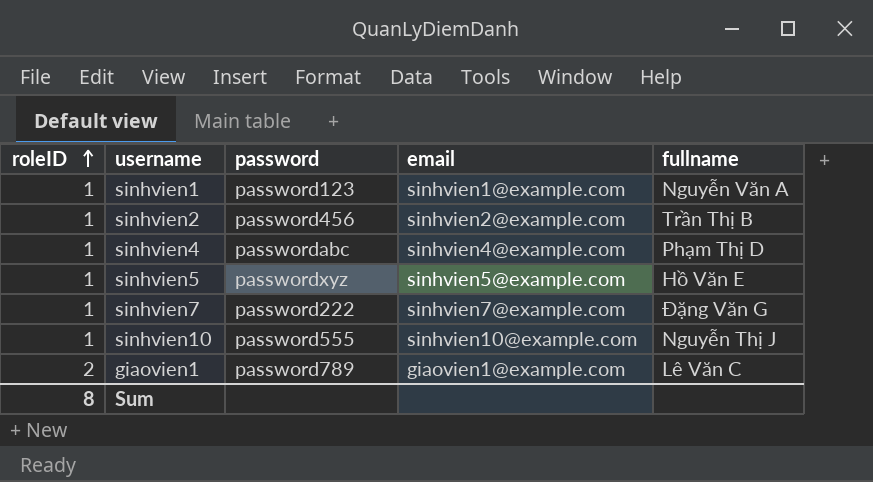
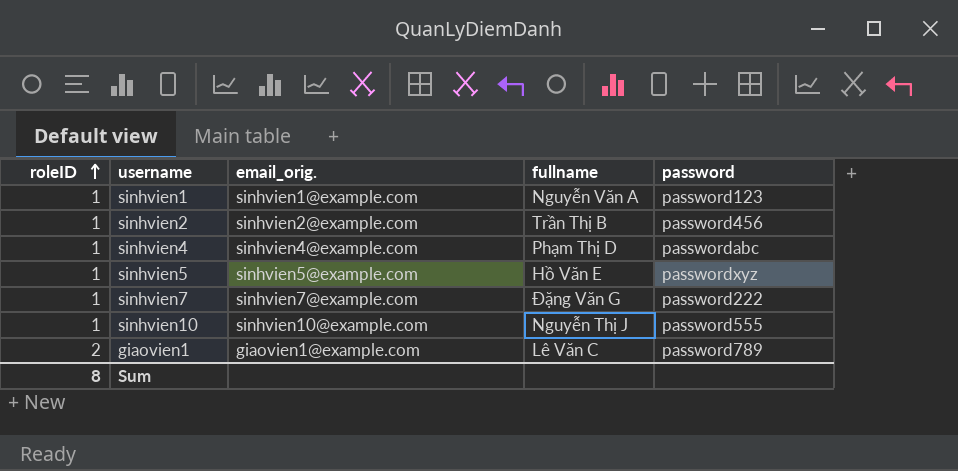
column name: email -> email_orig.
column password | position: 3 -> 5

